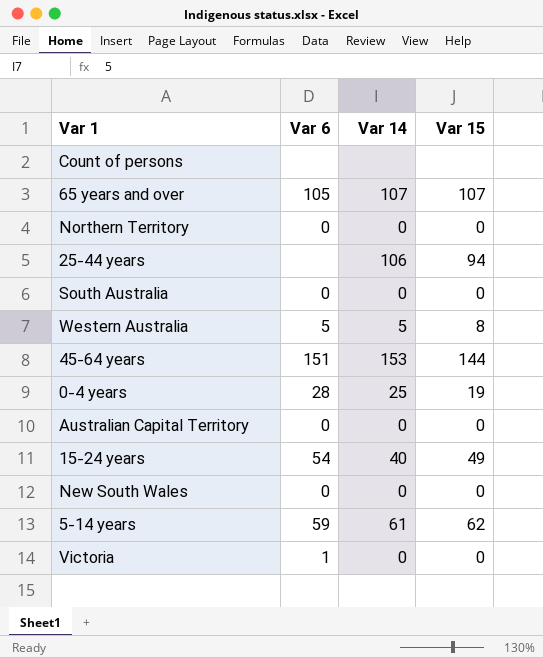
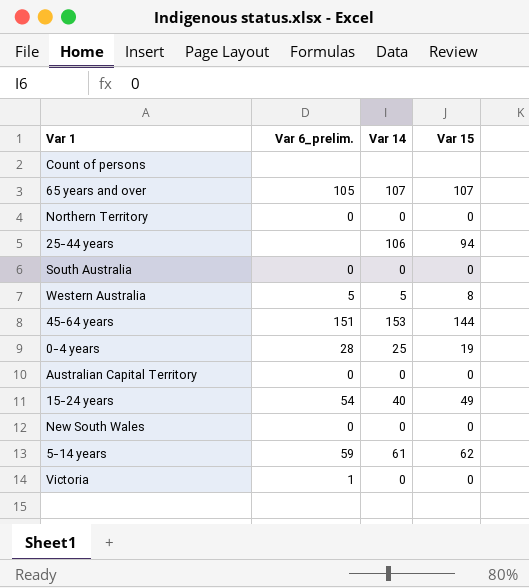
column name: Var 6 -> Var 6_prelim.

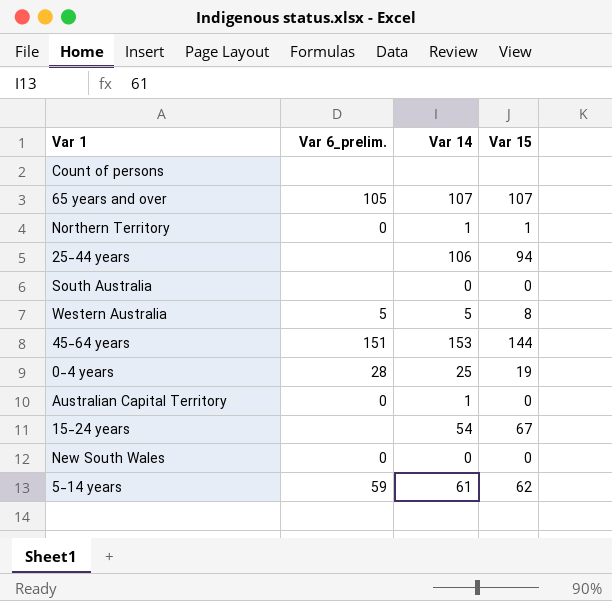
row Victoria: 1 | 0 | 0 -> none
Northern Territory | Var 14: 0 -> 1
Northern Territory | Var 15: 0 -> 1
South Australia | Var 6_prelim.: 0 -> none
Australian Capital Territory | Var 14: 0 -> 1
15-24 years | Var 6_prelim.: 54 -> none
15-24 years | Var 14: 40 -> 54
15-24 years | Var 15: 49 -> 67

